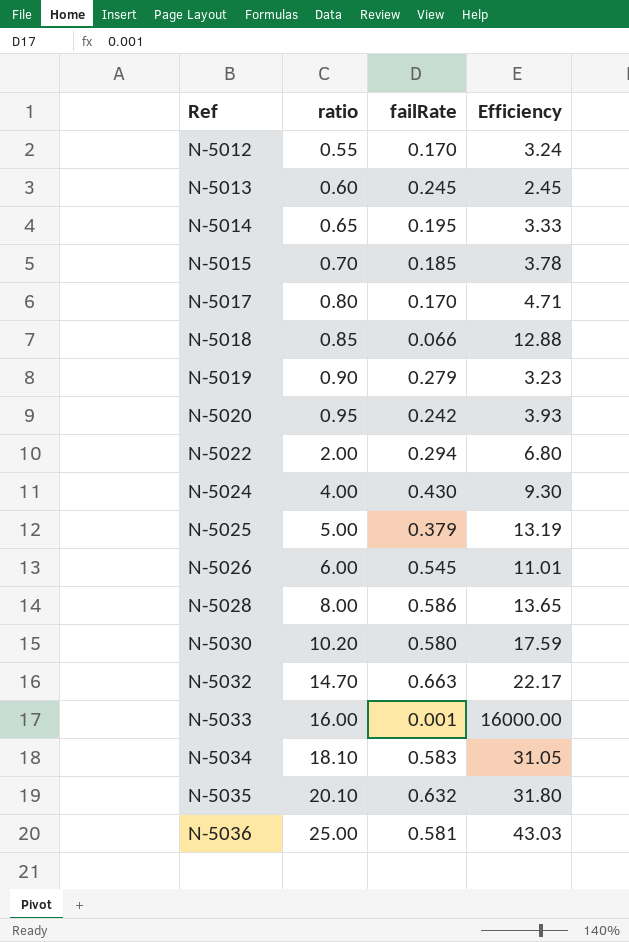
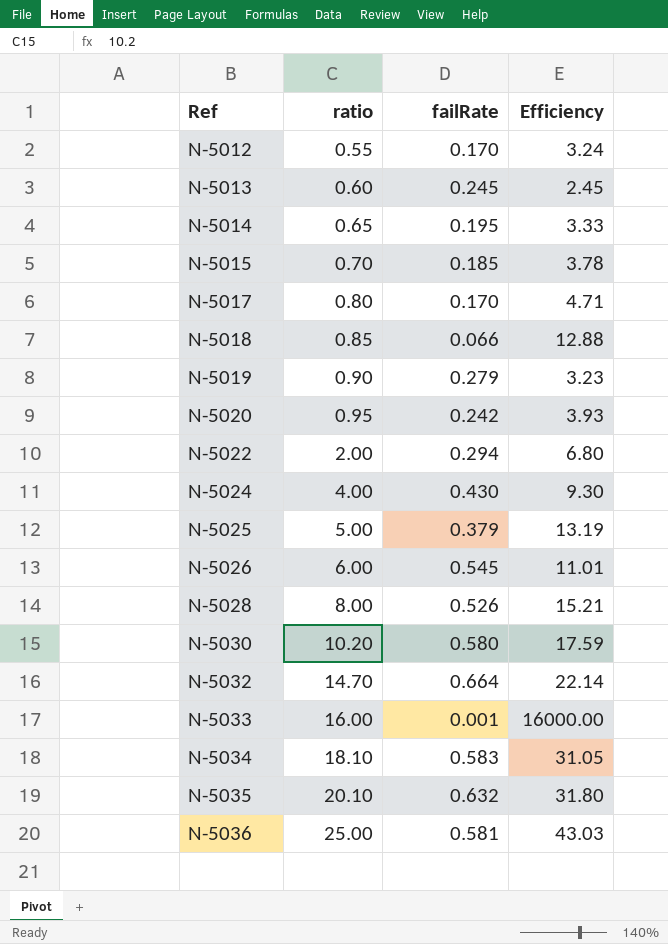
N-5028 | failRate: 0.586 -> 0.526
N-5028 | Efficiency: 13.65 -> 15.21
N-5032 | failRate: 0.663 -> 0.664
N-5032 | Efficiency: 22.17 -> 22.14

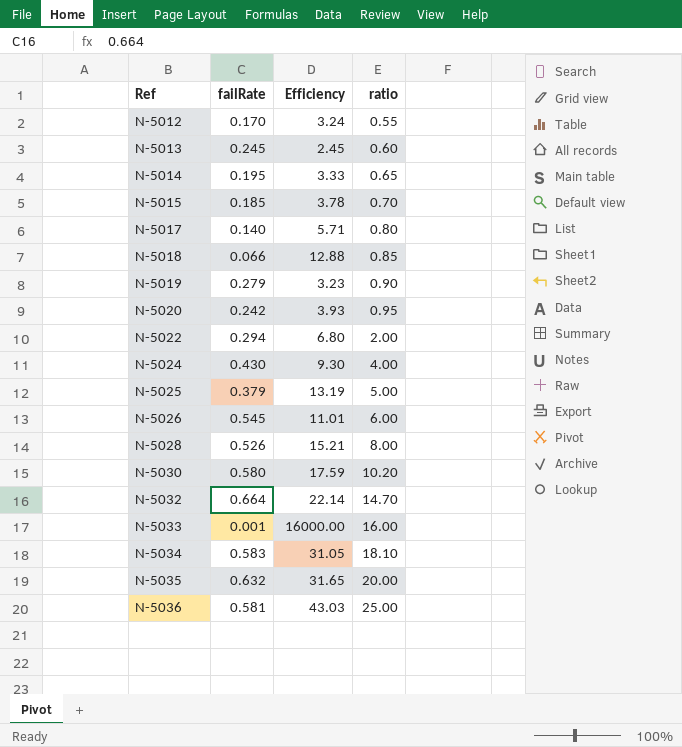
column ratio | position: 2 -> 4
N-5017 | failRate: 0.170 -> 0.140
N-5017 | Efficiency: 4.71 -> 5.71
N-5035 | Efficiency: 31.80 -> 31.65
N-5035 | ratio: 20.10 -> 20.00

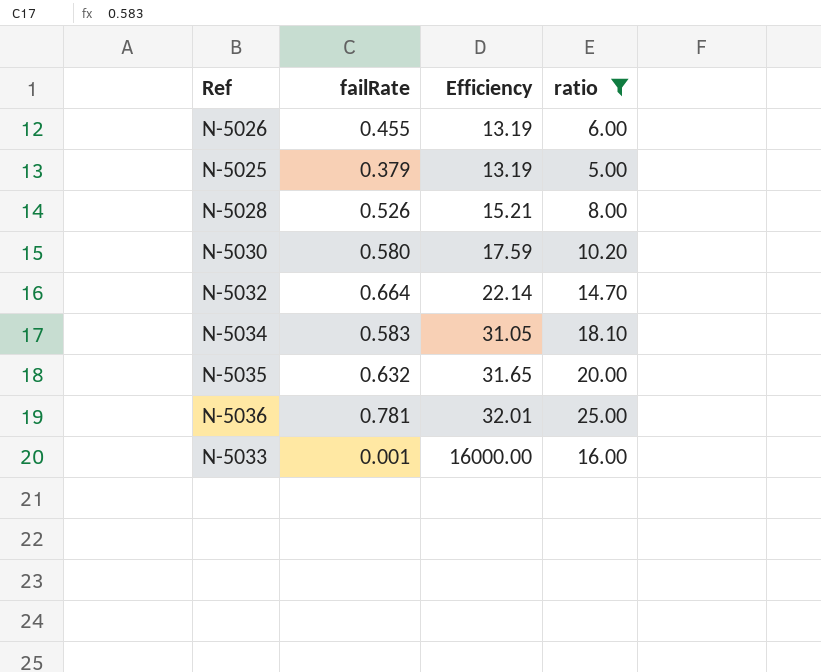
filter: none -> ratio >= 5.00
row order: Ref ascending -> Efficiency ascending
N-5026 | failRate: 0.545 -> 0.455
N-5026 | Efficiency: 11.01 -> 13.19
N-5036 | failRate: 0.581 -> 0.781
N-5036 | Efficiency: 43.03 -> 32.01

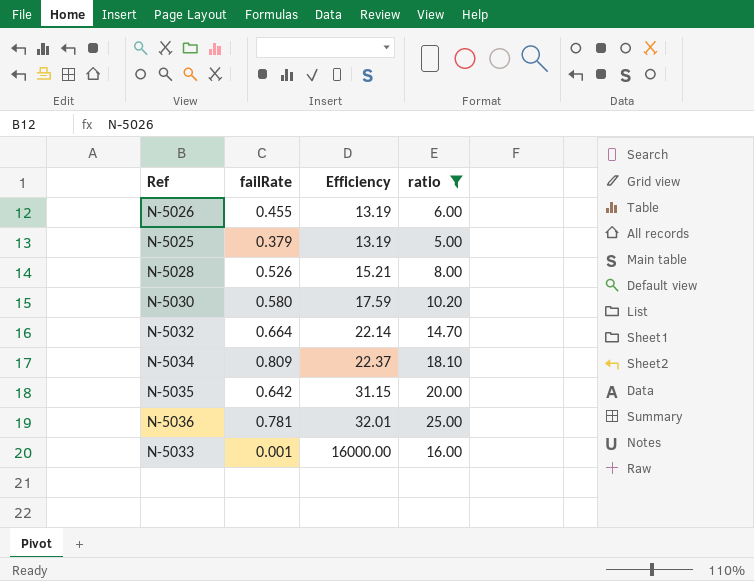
N-5034 | failRate: 0.583 -> 0.809
N-5034 | Efficiency: 31.05 -> 22.37
N-5035 | failRate: 0.632 -> 0.642
N-5035 | Efficiency: 31.65 -> 31.15

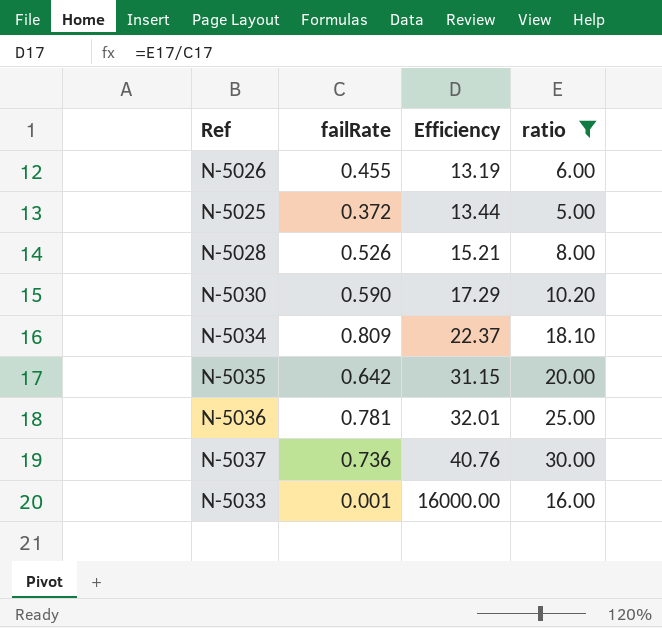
row N-5032: 0.664 | 22.14 | 14.70 -> none
N-5025 | failRate: 0.379 -> 0.372
N-5025 | Efficiency: 13.19 -> 13.44
N-5030 | failRate: 0.580 -> 0.590
N-5030 | Efficiency: 17.59 -> 17.29
row N-5037: none -> 0.736 | 40.76 | 30.00

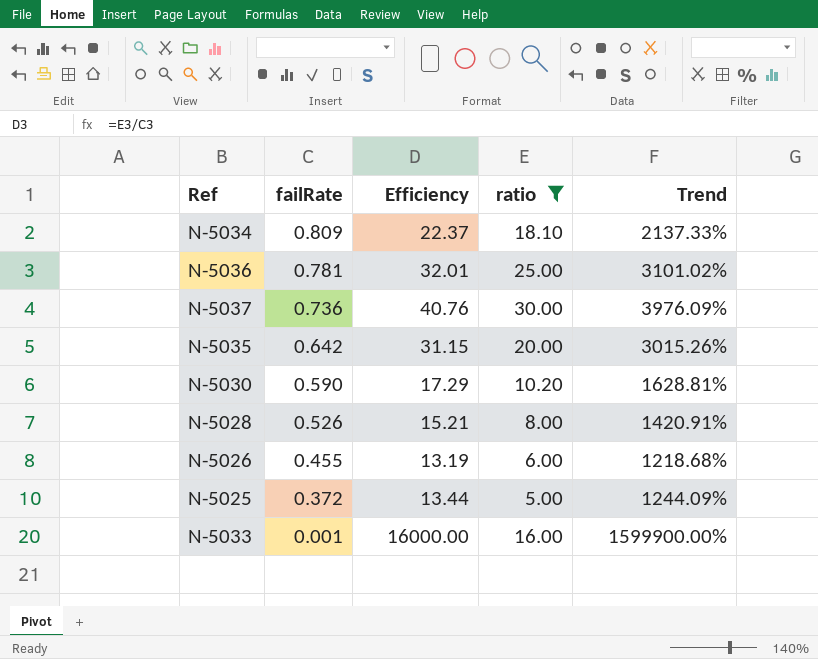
row order: Efficiency ascending -> failRate descending
column Trend | formula: none -> ([ratio] - [failRate]) / [failRate]

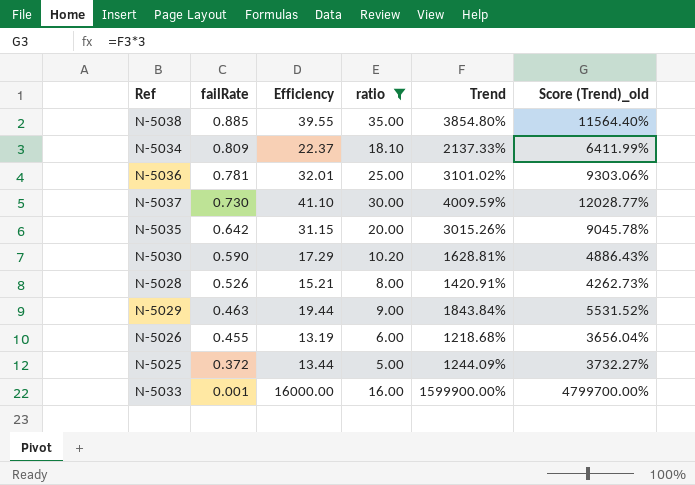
column Score (Trend)_old | formula: none -> [Trend] * 3
row N-5038: none -> 0.885 | 39.55 | 35.00 | 3854.80% | 11564.40%
N-5037 | failRate: 0.736 -> 0.730
N-5037 | Efficiency: 40.76 -> 41.10
N-5037 | Trend: 3976.09% -> 4009.59%
row N-5029: none -> 0.463 | 19.44 | 9.00 | 1843.84% | 5531.52%

